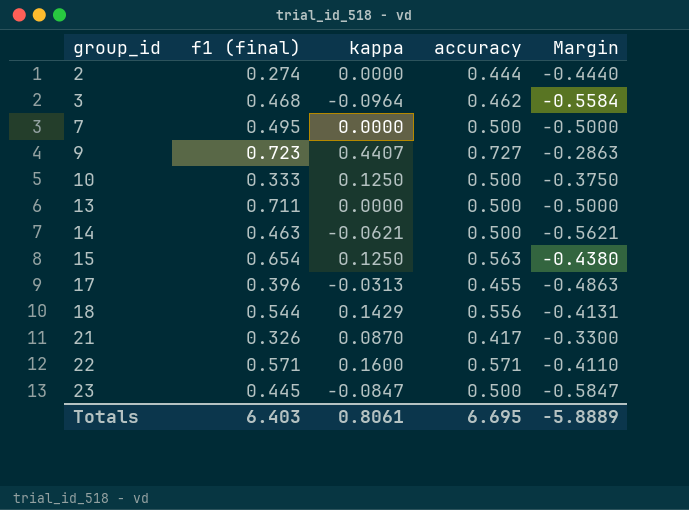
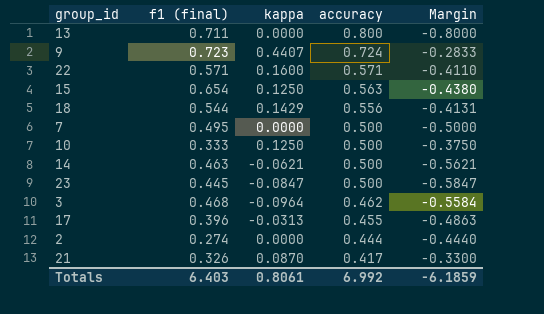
row order: group_id ascending -> accuracy descending
13 | accuracy: 0.500 -> 0.800
13 | Margin: -0.5000 -> -0.8000
9 | accuracy: 0.727 -> 0.724
9 | Margin: -0.2863 -> -0.2833
Totals | accuracy: 6.695 -> 6.992
Totals | Margin: -5.8889 -> -6.1859

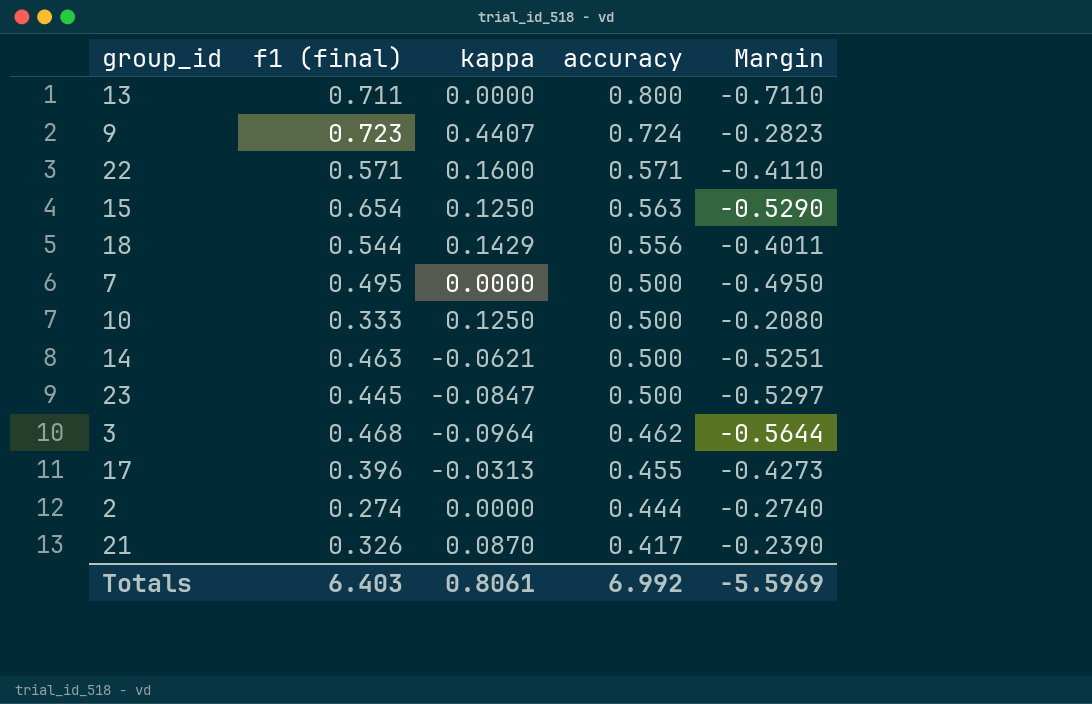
column Margin | formula: [kappa] - [accuracy] -> [kappa] - [f1 (final)]
Totals | Margin: -6.1859 -> -5.5969

